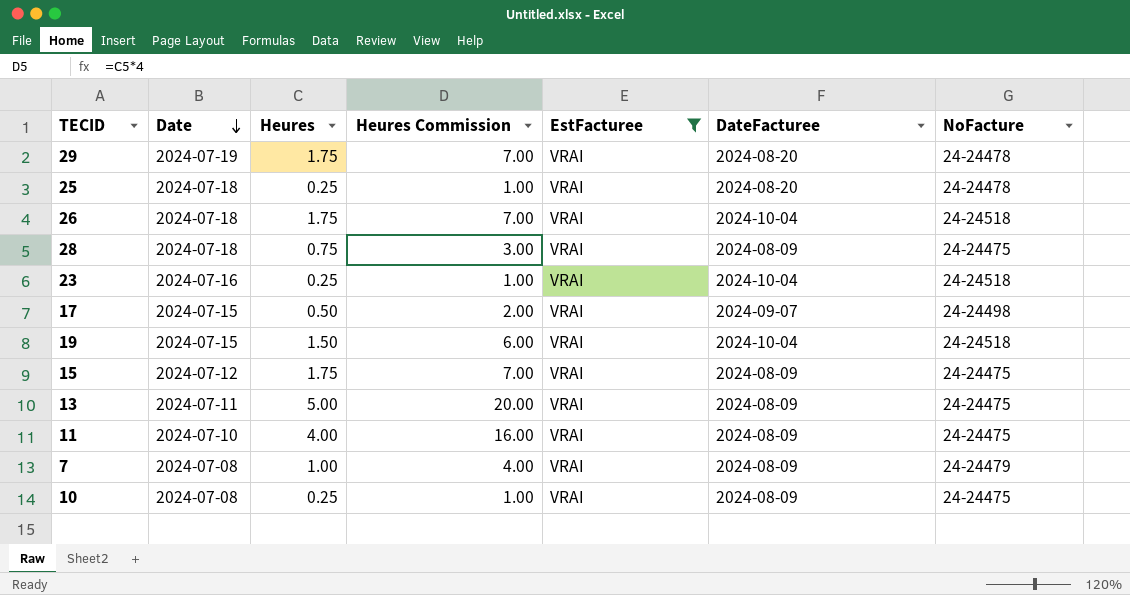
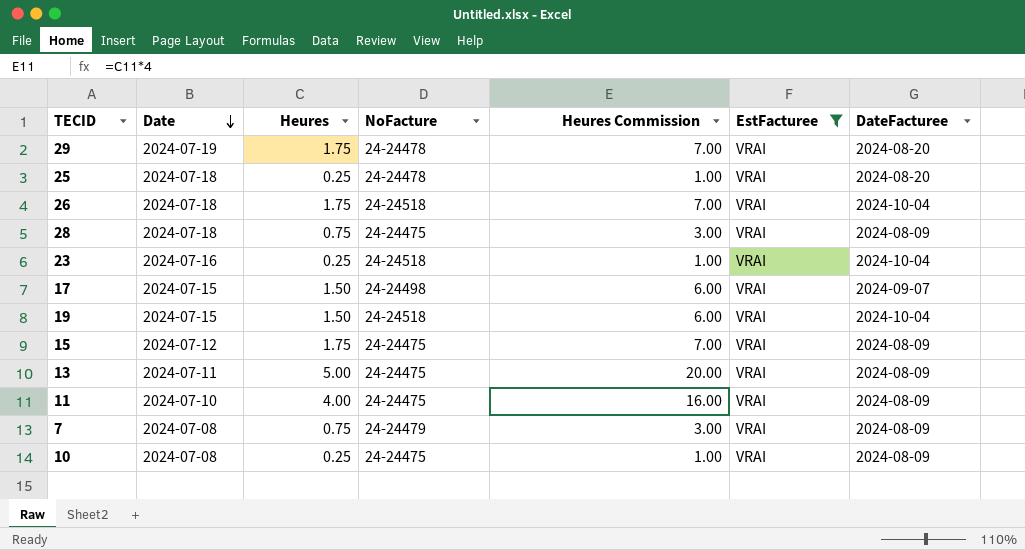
column NoFacture | position: 7 -> 4
17 | Heures: 0.50 -> 1.50
17 | Heures Commission: 2.00 -> 6.00
7 | Heures: 1.00 -> 0.75
7 | Heures Commission: 4.00 -> 3.00

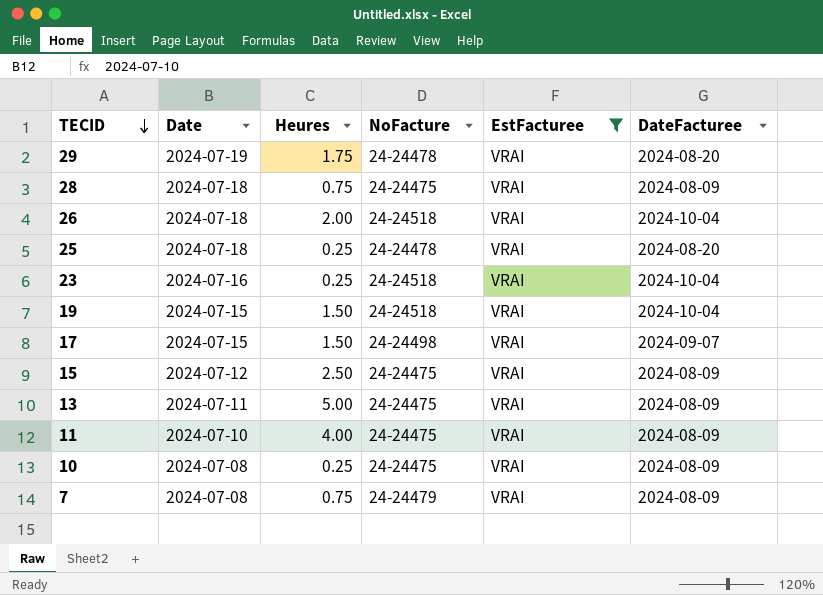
row order: Date descending -> TECID descending
column Heures Commission | formula: [Heures] * 4 -> none
26 | Heures: 1.75 -> 2.00
15 | Heures: 1.75 -> 2.50

